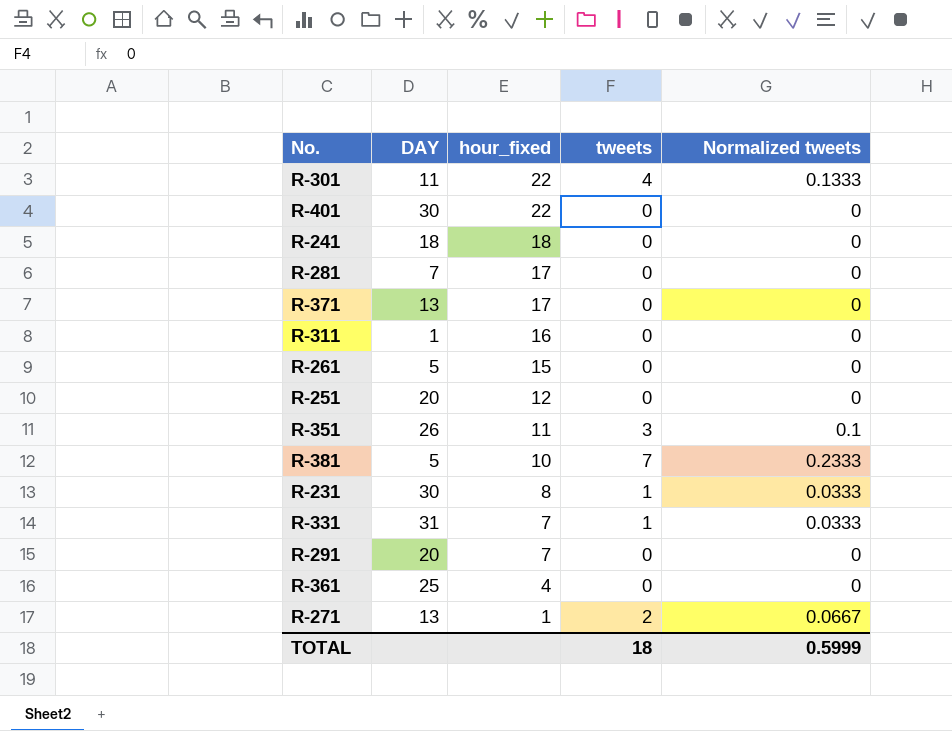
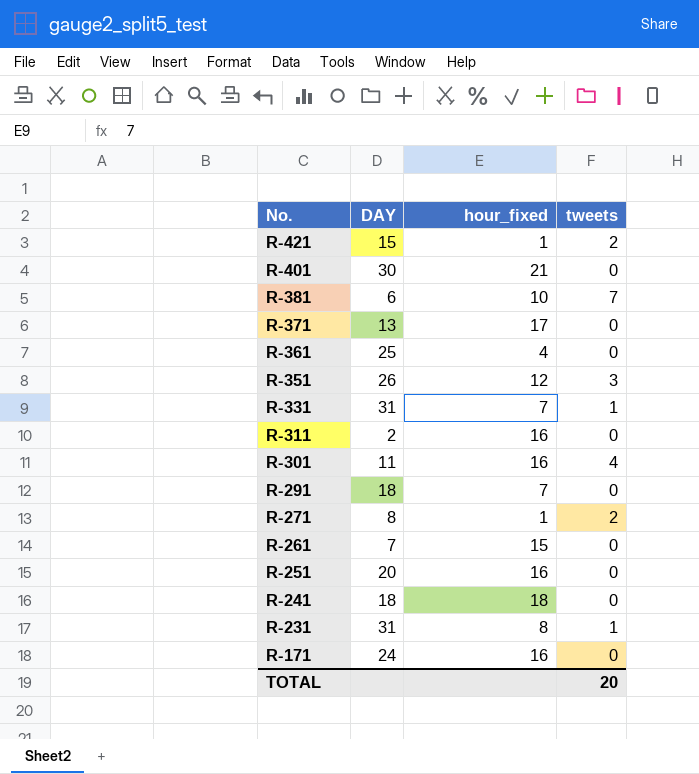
row order: hour_fixed descending -> No. descending
column Normalized tweets | position: 5 -> none
row R-281: 7 | 17 | 0 | 0 -> none
row R-421: none -> 15 | 1 | 2
R-401 | hour_fixed: 22 -> 21
R-381 | DAY: 5 -> 6
R-351 | hour_fixed: 11 -> 12
R-311 | DAY: 1 -> 2
R-301 | hour_fixed: 22 -> 16
R-291 | DAY: 20 -> 18
R-271 | DAY: 13 -> 8
R-261 | DAY: 5 -> 7
R-251 | hour_fixed: 12 -> 16
R-231 | DAY: 30 -> 31
row R-171: none -> 24 | 16 | 0
TOTAL | tweets: 18 -> 20

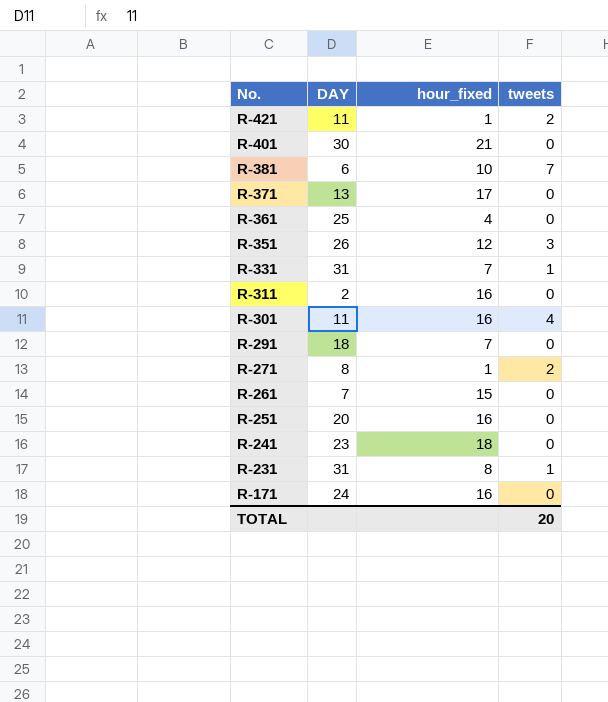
R-421 | DAY: 15 -> 11
R-241 | DAY: 18 -> 23

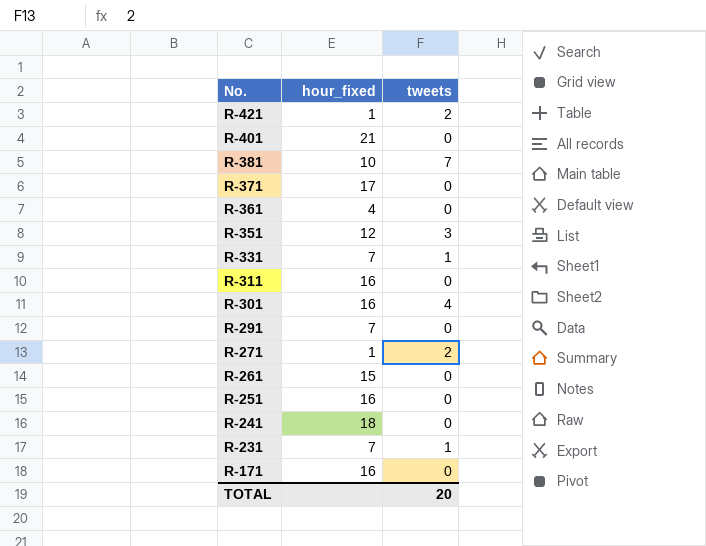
column DAY | position: 2 -> none
R-231 | hour_fixed: 8 -> 7

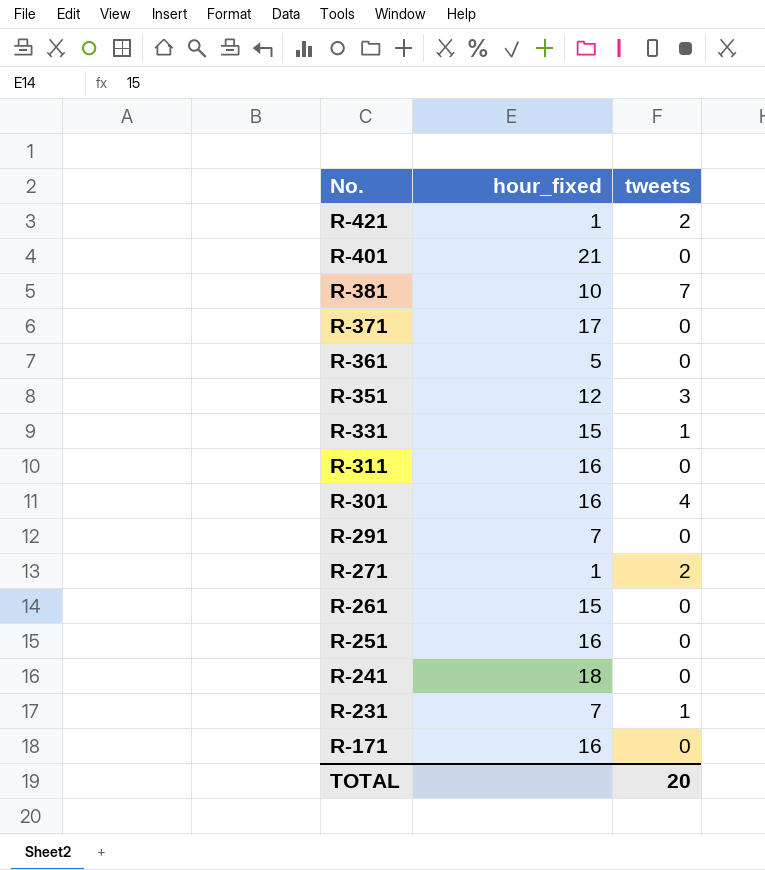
R-361 | hour_fixed: 4 -> 5
R-331 | hour_fixed: 7 -> 15

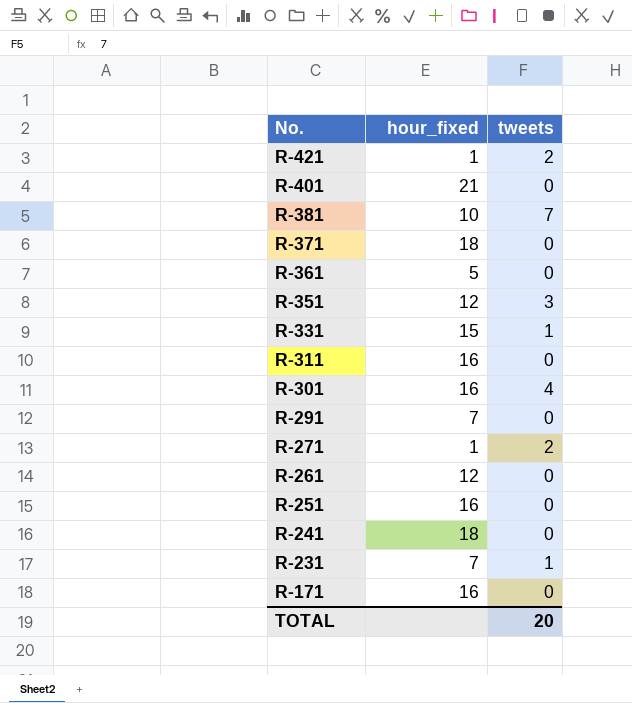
R-371 | hour_fixed: 17 -> 18
R-261 | hour_fixed: 15 -> 12

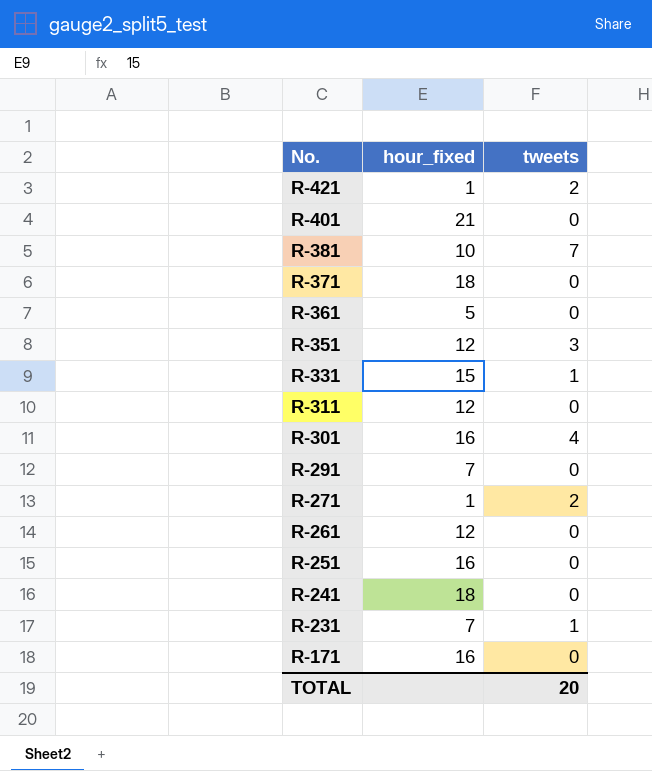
R-311 | hour_fixed: 16 -> 12

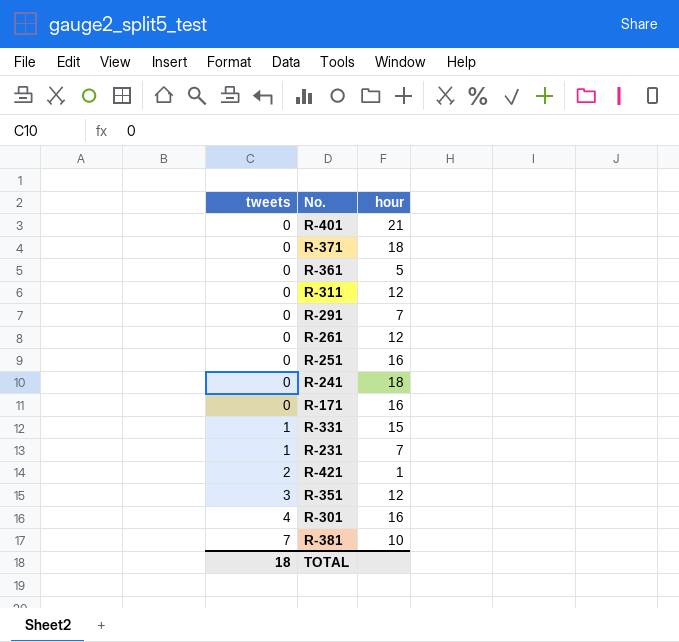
row order: No. descending -> tweets ascending
column tweets | position: 3 -> 1
column name: hour_fixed -> hour
row R-271: 1 | 2 -> none
TOTAL | tweets: 20 -> 18

